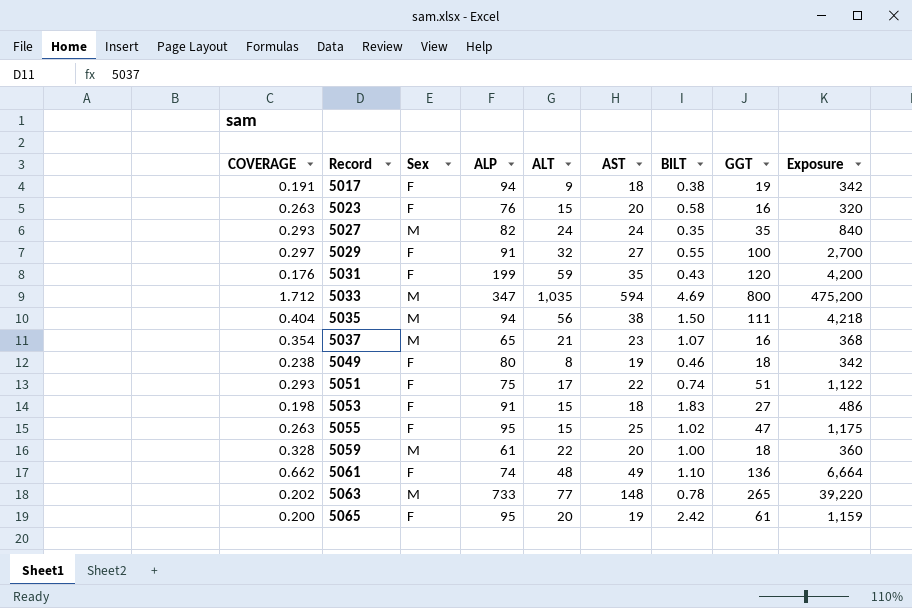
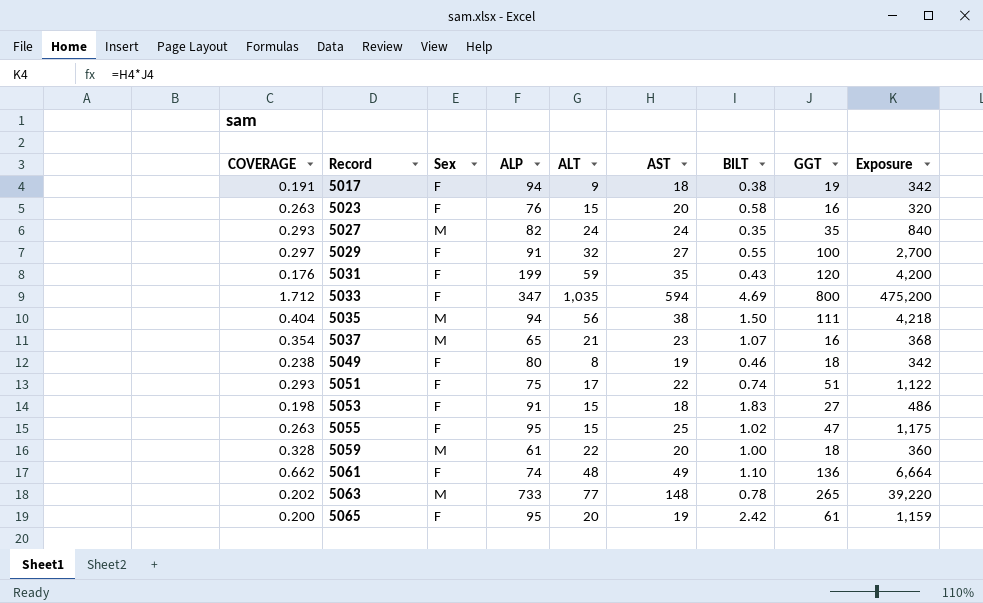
5033 | Sex: M -> F

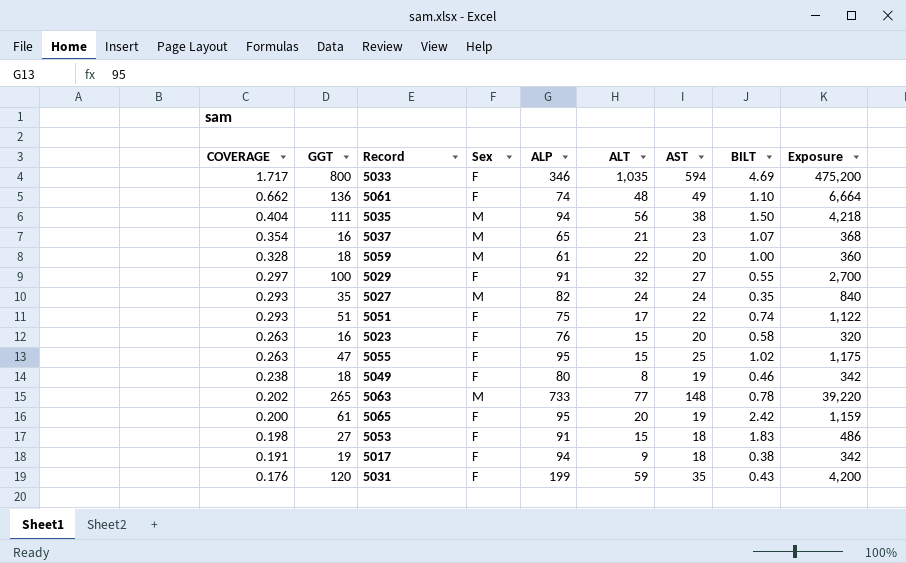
row order: Record ascending -> COVERAGE descending
column GGT | position: 8 -> 2
5033 | COVERAGE: 1.712 -> 1.717
5033 | ALP: 347 -> 346

